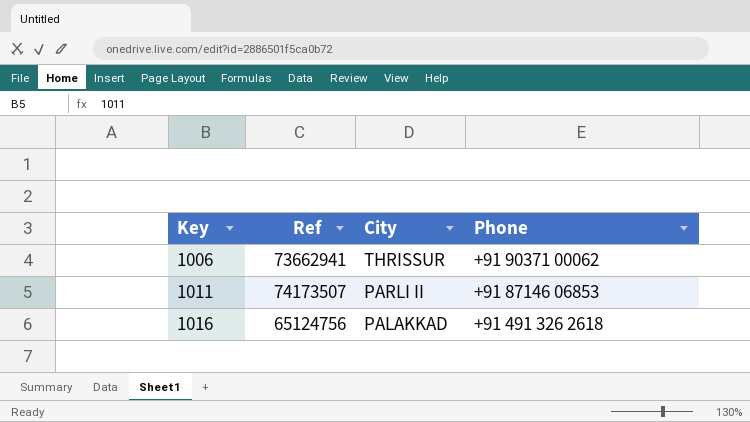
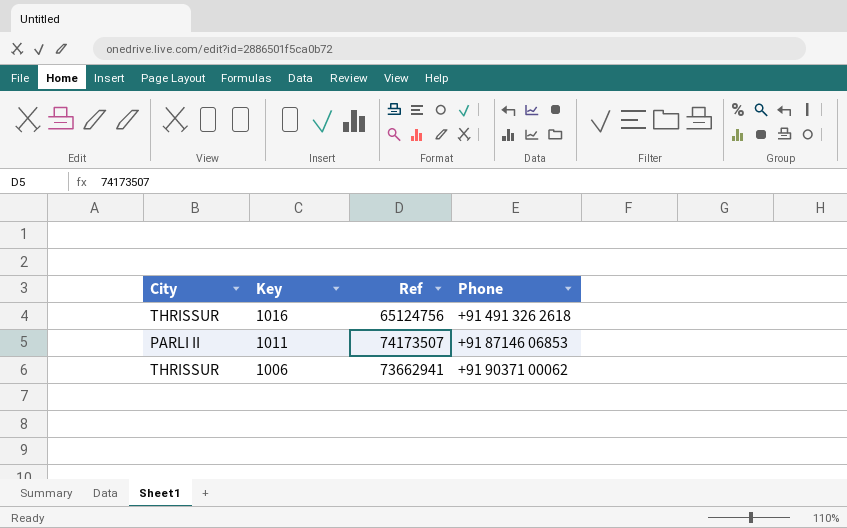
row order: Key ascending -> Key descending
column City | position: 3 -> 1
1016 | City: PALAKKAD -> THRISSUR

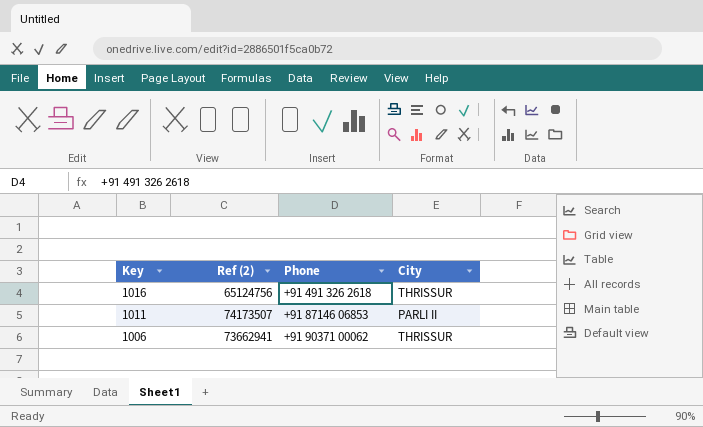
column name: Ref -> Ref (2)
column City | position: 1 -> 4

